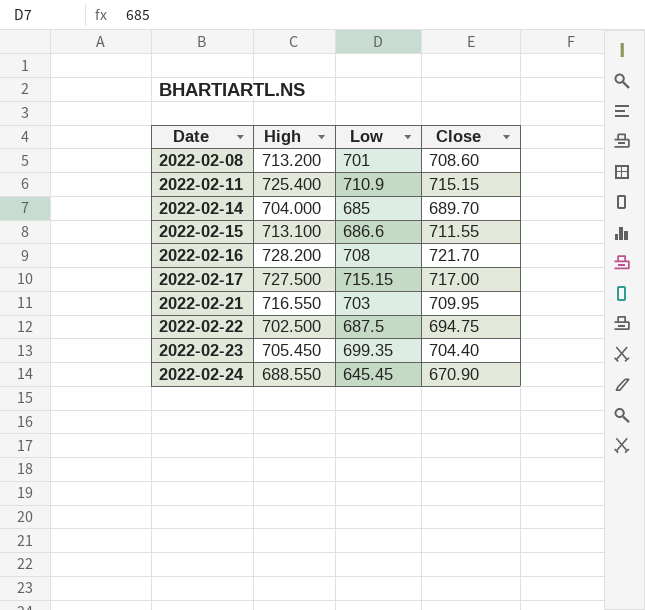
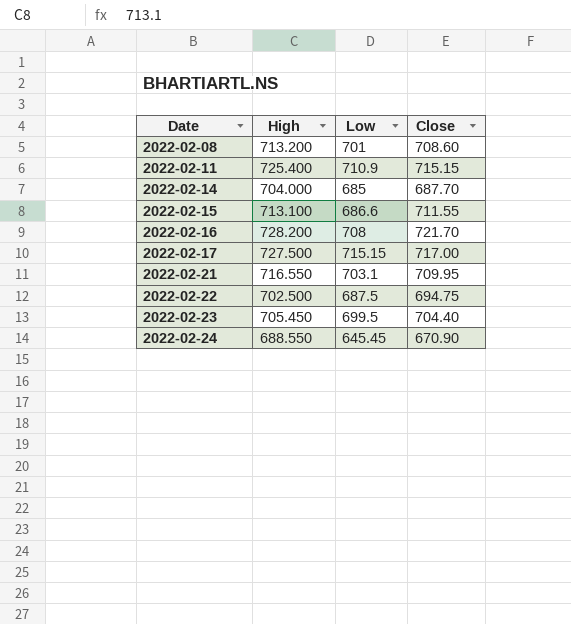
2022-02-14 | Close: 689.70 -> 687.70
2022-02-21 | Low: 703 -> 703.1
2022-02-23 | Low: 699.35 -> 699.5

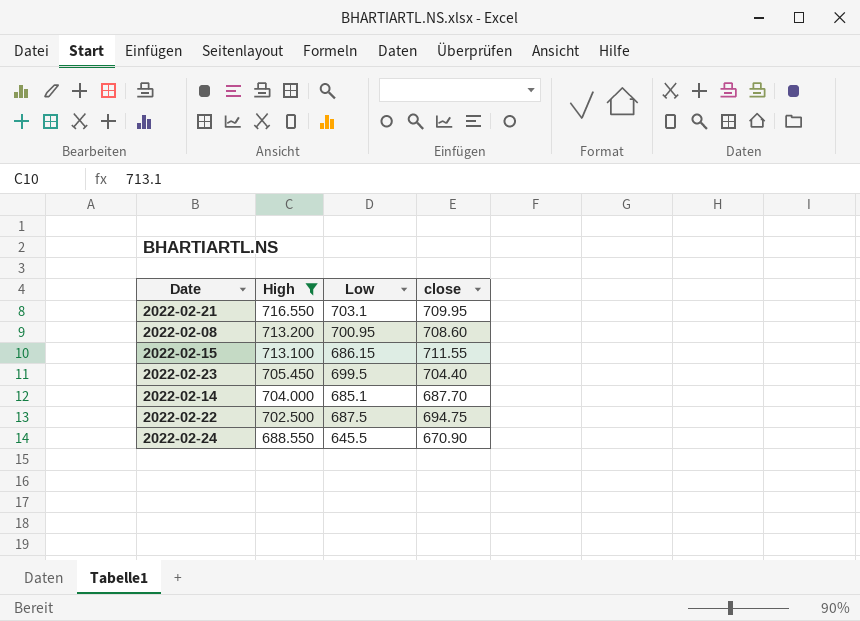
filter: none -> High <= 716.550
row order: Date ascending -> High descending
column name: Close -> close
2022-02-08 | Low: 701 -> 700.95
2022-02-15 | Low: 686.6 -> 686.15
2022-02-14 | Low: 685 -> 685.1
2022-02-24 | Low: 645.45 -> 645.5

